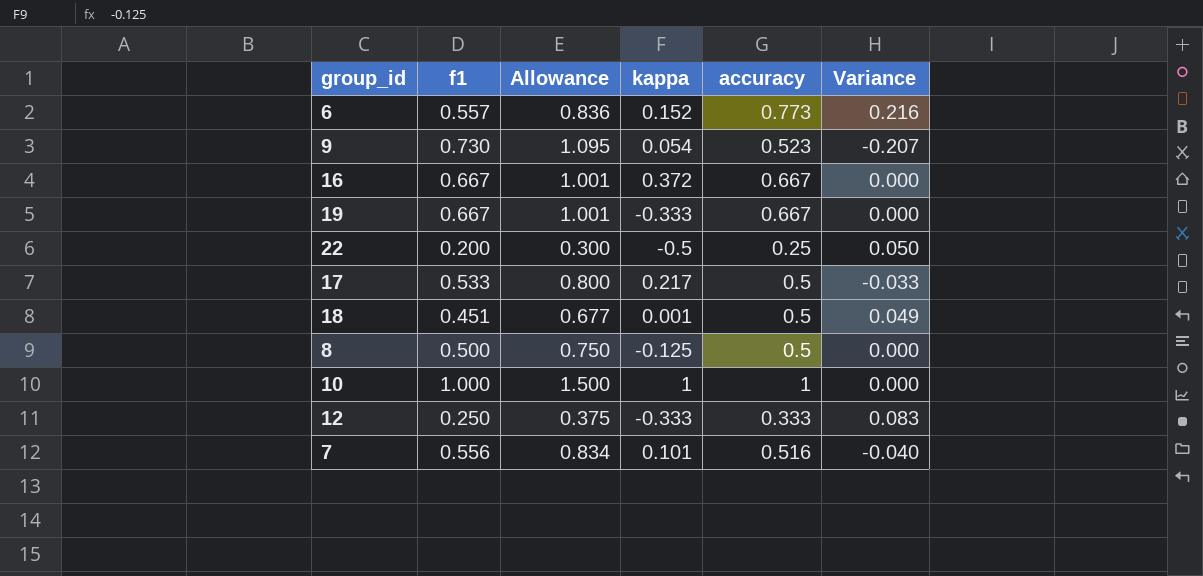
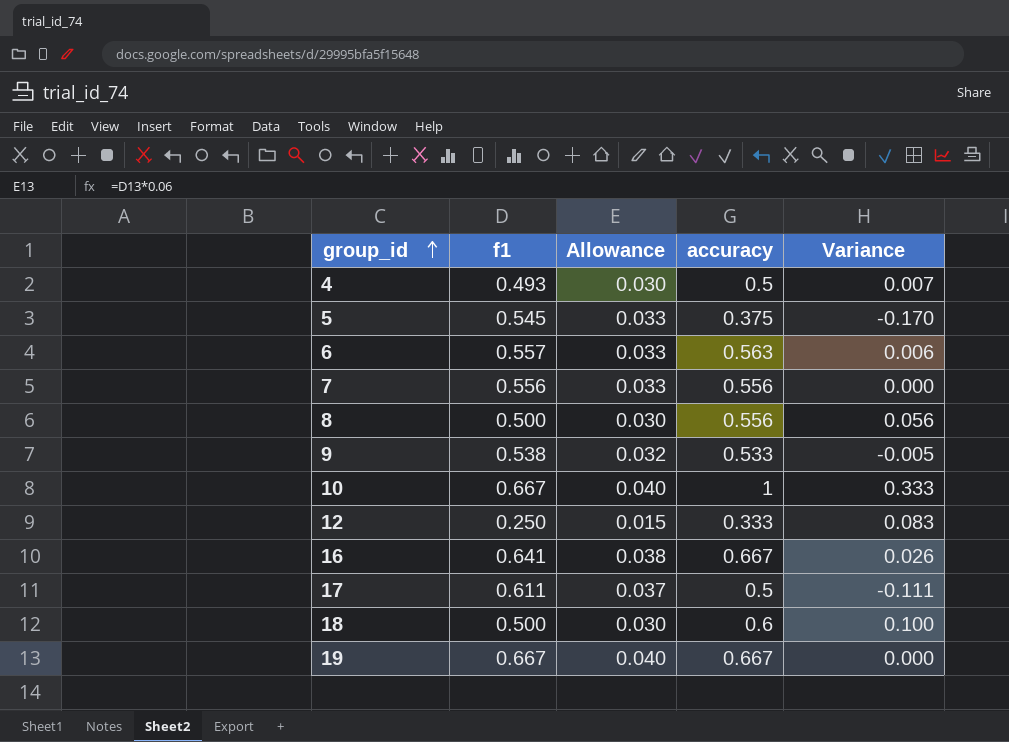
row order: none -> group_id ascending
column kappa | position: 4 -> none
column Allowance | formula: [f1] * 1.5 -> [f1] * 0.06
row 22: 0.200 | 0.300 | -0.5 | 0.25 | 0.050 -> none
row 4: none -> 0.493 | 0.030 | 0.5 | 0.007
row 5: none -> 0.545 | 0.033 | 0.375 | -0.170
6 | accuracy: 0.773 -> 0.563
6 | Variance: 0.216 -> 0.006
7 | accuracy: 0.516 -> 0.556
7 | Variance: -0.040 -> 0.000
8 | accuracy: 0.5 -> 0.556
8 | Variance: 0.000 -> 0.056
9 | f1: 0.730 -> 0.538
9 | accuracy: 0.523 -> 0.533
9 | Variance: -0.207 -> -0.005
10 | f1: 1.000 -> 0.667
10 | Variance: 0.000 -> 0.333
16 | f1: 0.667 -> 0.641
16 | Variance: 0.000 -> 0.026
17 | f1: 0.533 -> 0.611
17 | Variance: -0.033 -> -0.111
18 | f1: 0.451 -> 0.500
18 | accuracy: 0.5 -> 0.6
18 | Variance: 0.049 -> 0.100

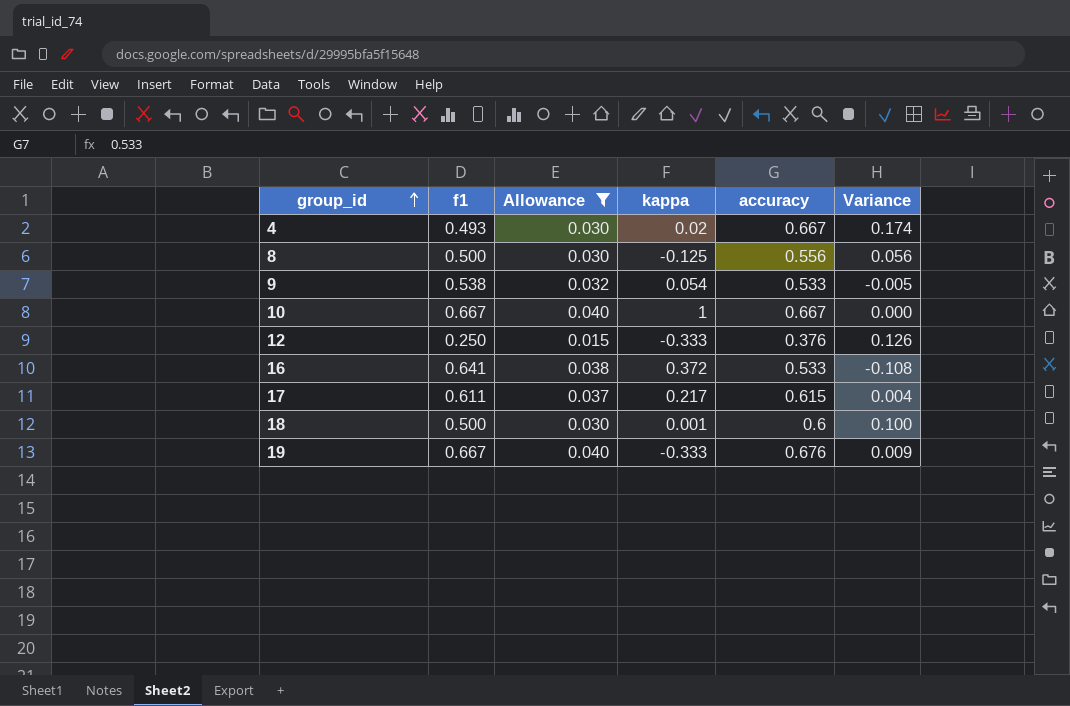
filter: none -> Allowance != 0.033
column kappa | position: none -> 4
4 | accuracy: 0.5 -> 0.667
4 | Variance: 0.007 -> 0.174
10 | accuracy: 1 -> 0.667
10 | Variance: 0.333 -> 0.000
12 | accuracy: 0.333 -> 0.376
12 | Variance: 0.083 -> 0.126
16 | accuracy: 0.667 -> 0.533
16 | Variance: 0.026 -> -0.108
17 | accuracy: 0.5 -> 0.615
17 | Variance: -0.111 -> 0.004
19 | accuracy: 0.667 -> 0.676
19 | Variance: 0.000 -> 0.009

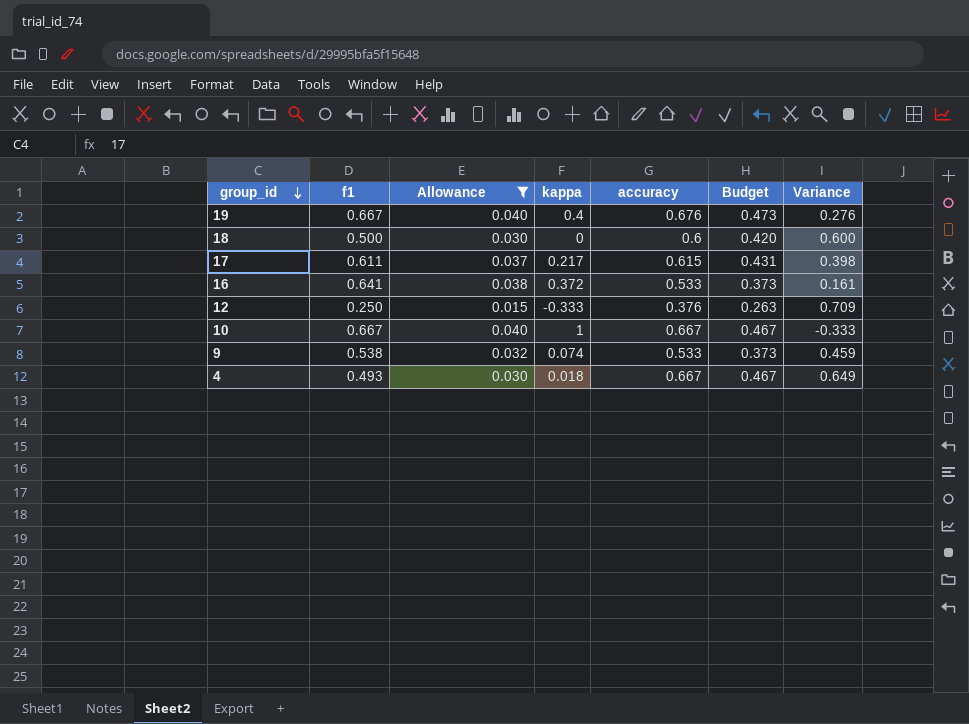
row order: group_id ascending -> group_id descending
column Budget | formula: none -> [accuracy] * 0.7
column Variance | formula: [accuracy] - [f1] -> [accuracy] - [kappa]
row 8: 0.500 | 0.030 | -0.125 | 0.556 | 0.056 -> none
19 | kappa: -0.333 -> 0.4
18 | kappa: 0.001 -> 0
9 | kappa: 0.054 -> 0.074
4 | kappa: 0.02 -> 0.018

